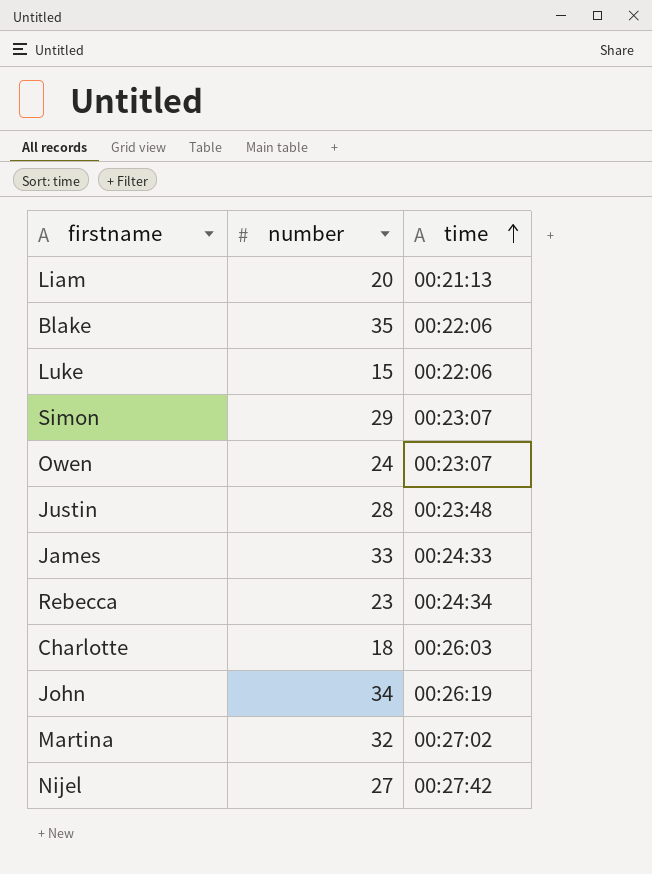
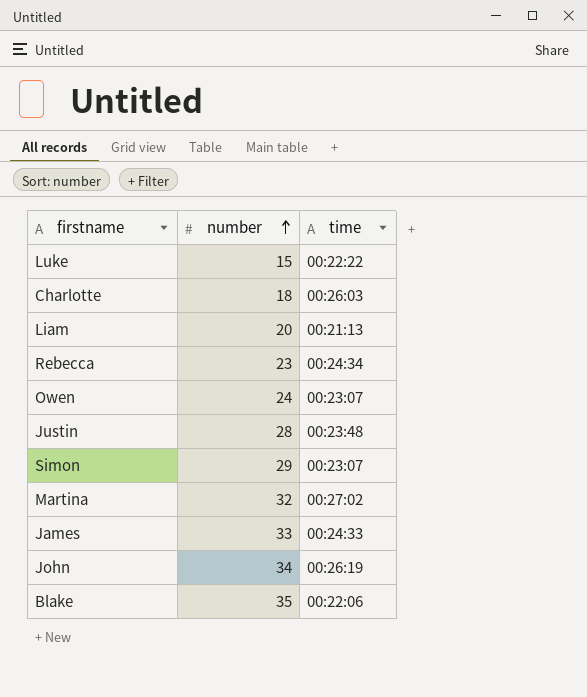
row order: time ascending -> number ascending
row Nijel: 27 | 00:27:42 -> none
Luke | time: 00:22:06 -> 00:22:22

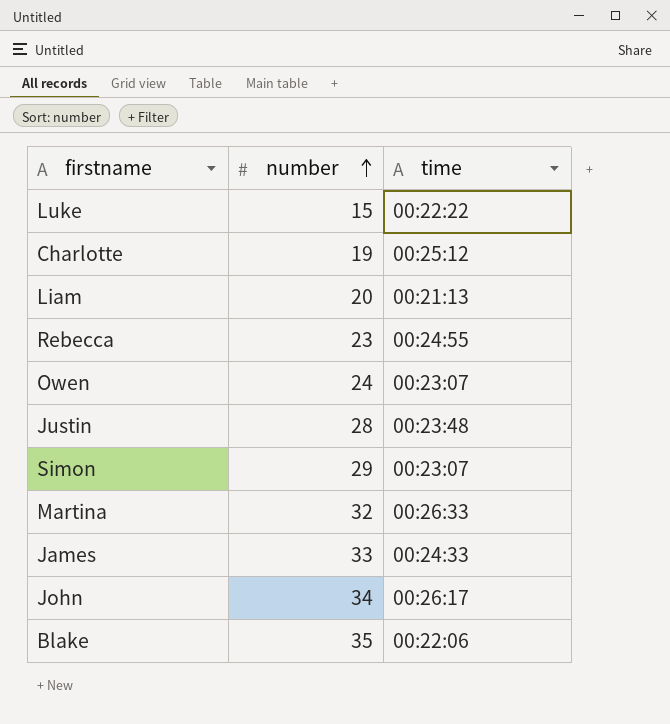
Charlotte | number: 18 -> 19
Charlotte | time: 00:26:03 -> 00:25:12
Rebecca | time: 00:24:34 -> 00:24:55
Martina | time: 00:27:02 -> 00:26:33
John | time: 00:26:19 -> 00:26:17

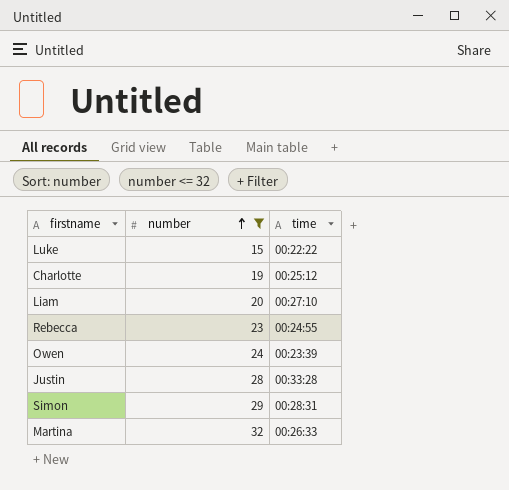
filter: none -> number <= 32
Liam | time: 00:21:13 -> 00:27:10
Owen | time: 00:23:07 -> 00:23:39
Justin | time: 00:23:48 -> 00:33:28
Simon | time: 00:23:07 -> 00:28:31

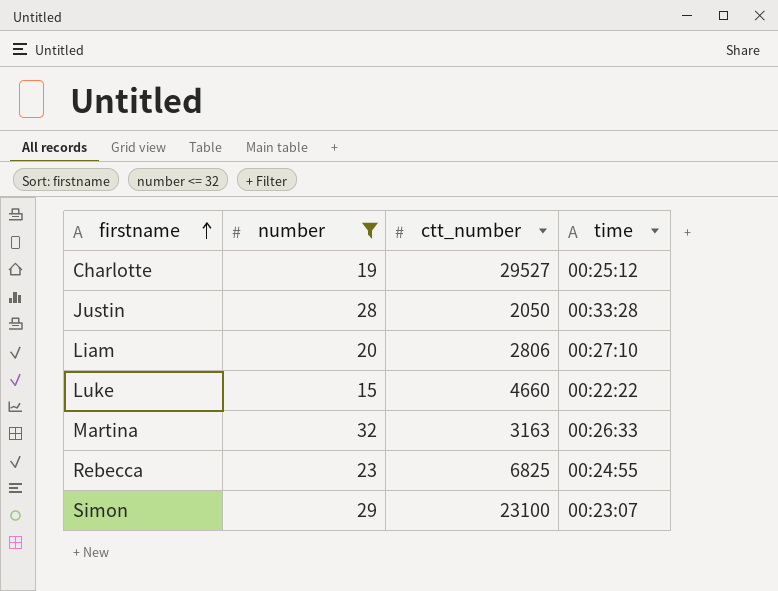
row order: number ascending -> firstname ascending
column ctt_number | position: none -> 3
row Owen: 24 | 00:23:39 -> none
Simon | time: 00:28:31 -> 00:23:07

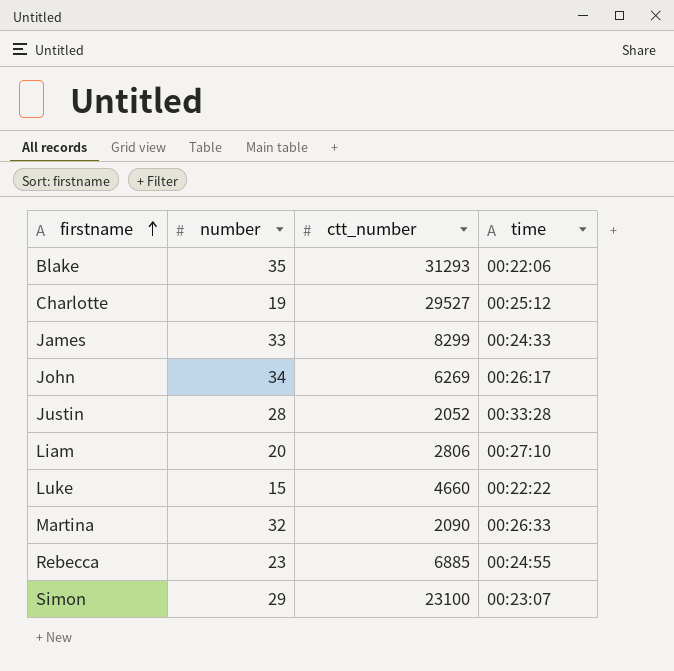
filter: number <= 32 -> none
Justin | ctt_number: 2050 -> 2052
Martina | ctt_number: 3163 -> 2090
Rebecca | ctt_number: 6825 -> 6885

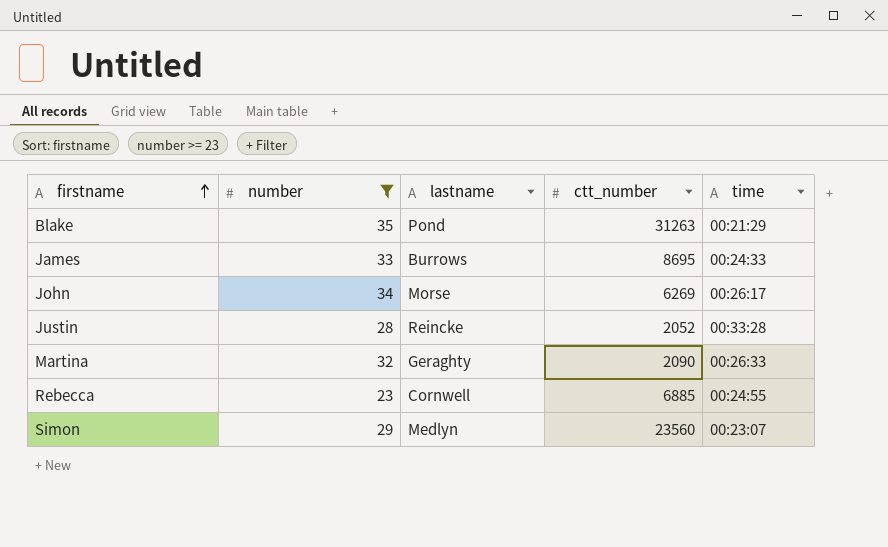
filter: none -> number >= 23
column lastname | position: none -> 3
Blake | ctt_number: 31293 -> 31263
Blake | time: 00:22:06 -> 00:21:29
James | ctt_number: 8299 -> 8695
Simon | ctt_number: 23100 -> 23560

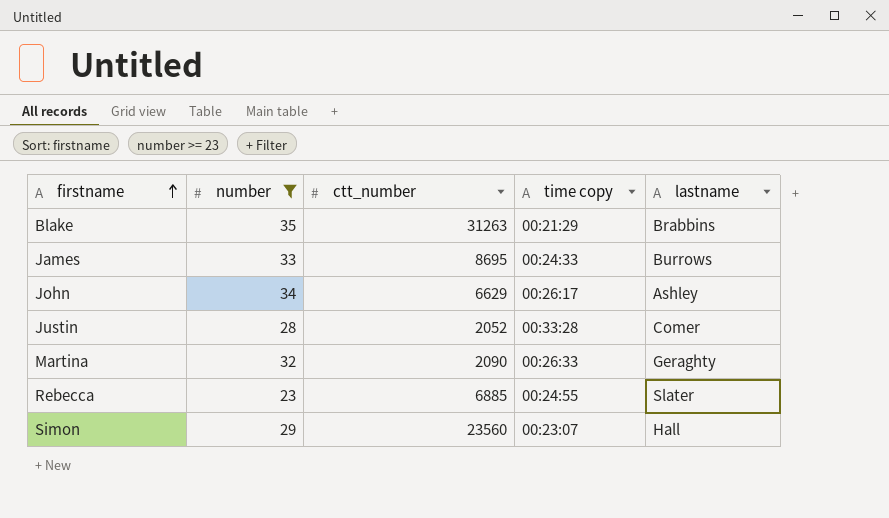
column name: time -> time copy
column lastname | position: 3 -> 5
Blake | lastname: Pond -> Brabbins
John | ctt_number: 6269 -> 6629
John | lastname: Morse -> Ashley
Justin | lastname: Reincke -> Comer
Rebecca | lastname: Cornwell -> Slater
Simon | lastname: Medlyn -> Hall

